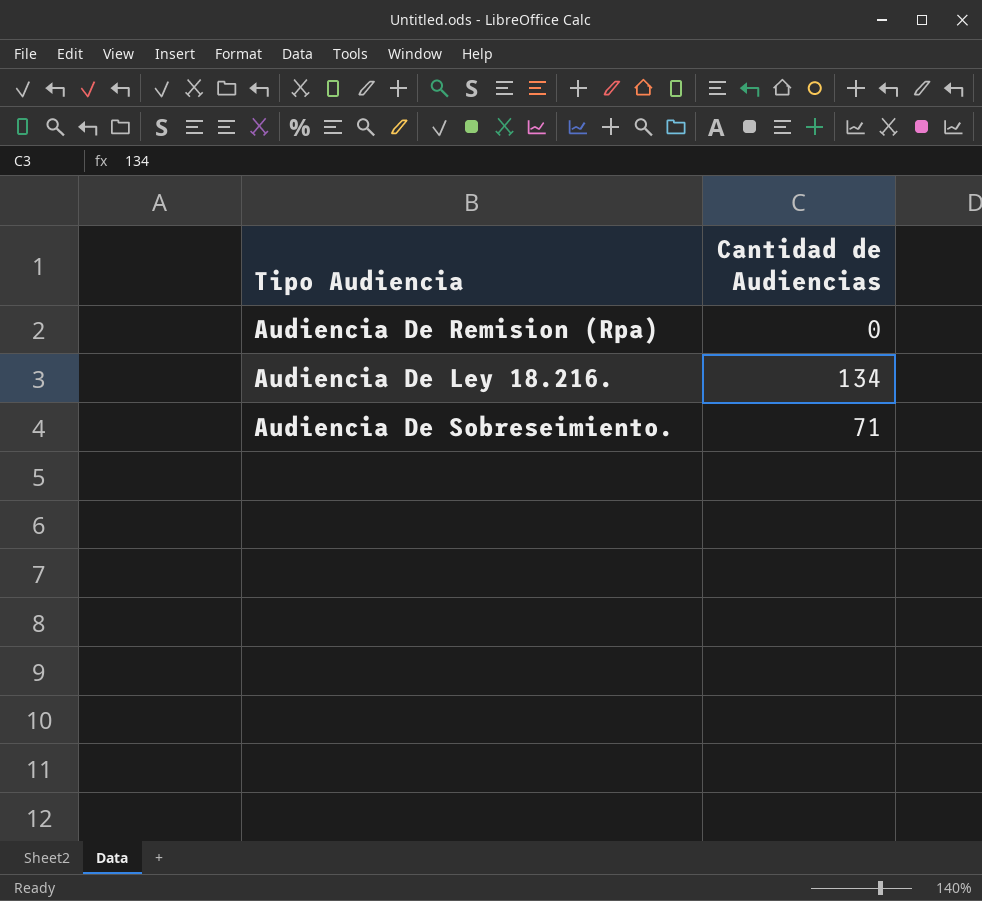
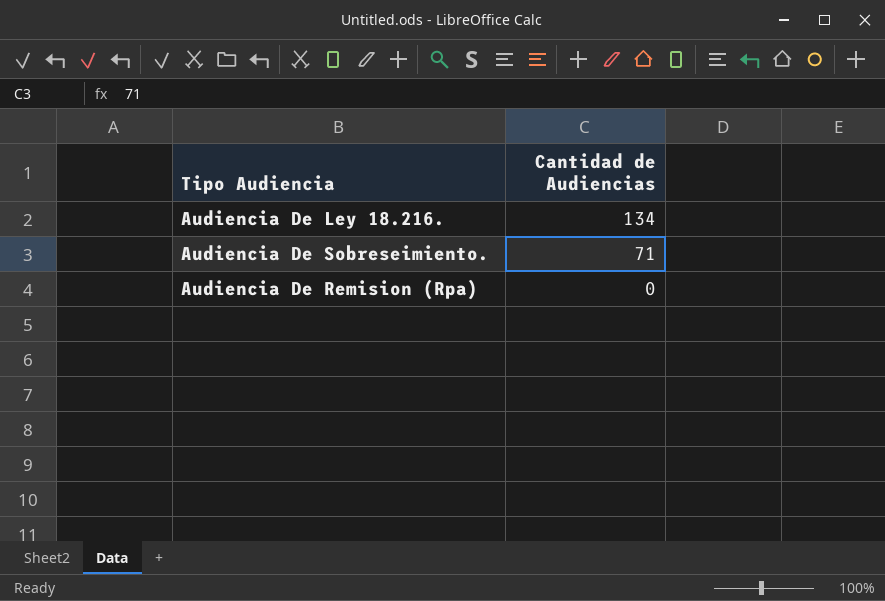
row order: none -> Cantidad de Audiencias descending

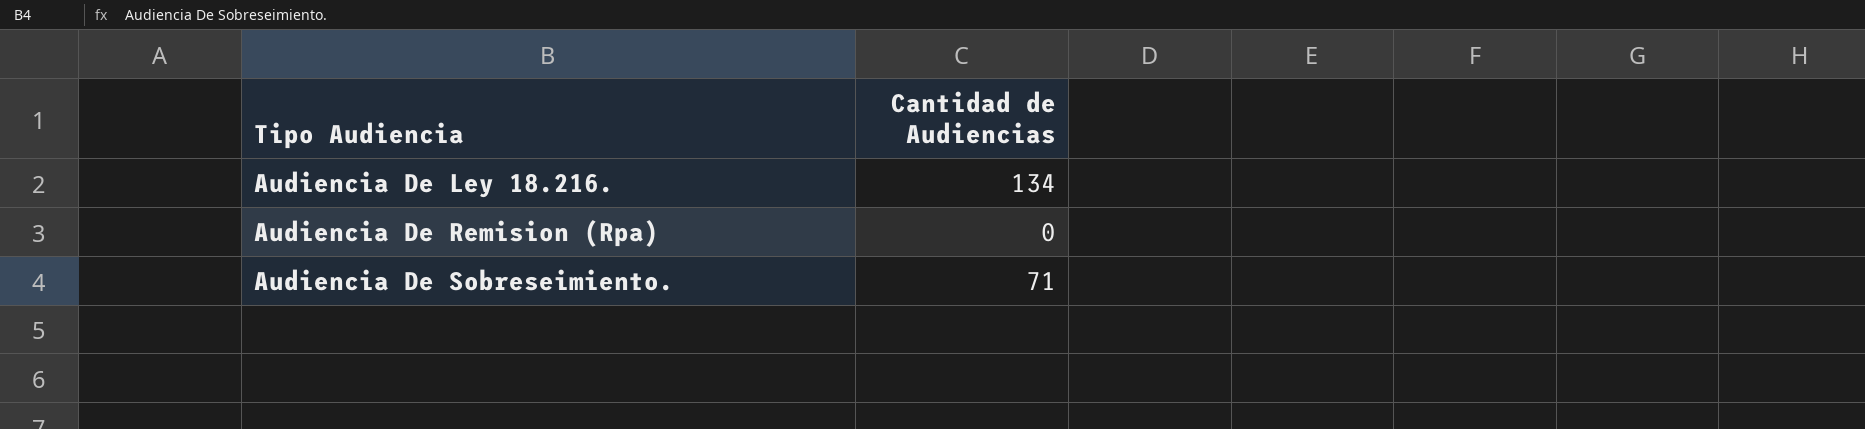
row order: Cantidad de Audiencias descending -> Tipo Audiencia ascending

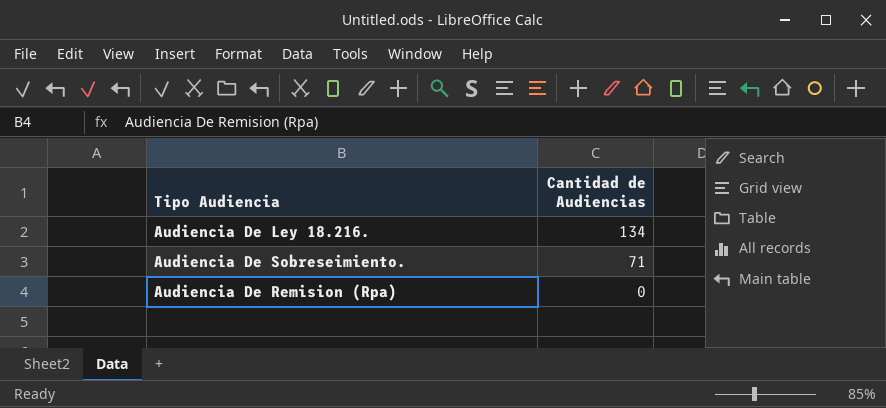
row order: Tipo Audiencia ascending -> Cantidad de Audiencias descending

